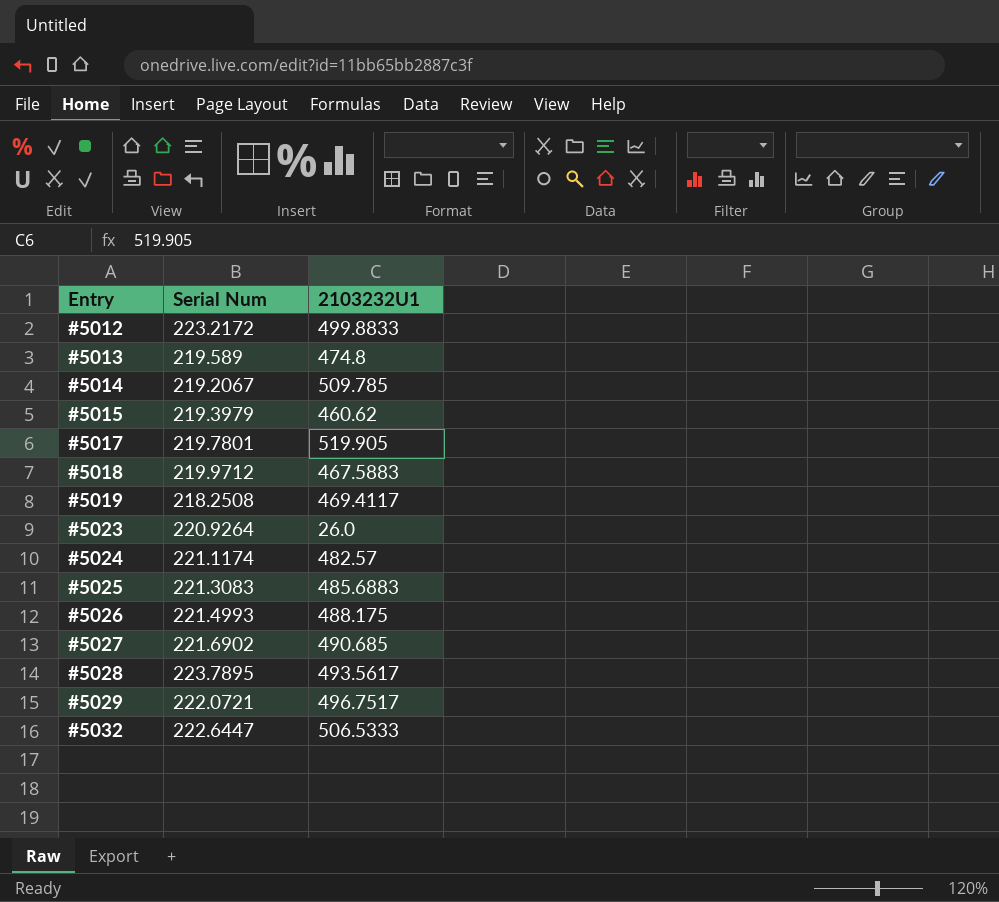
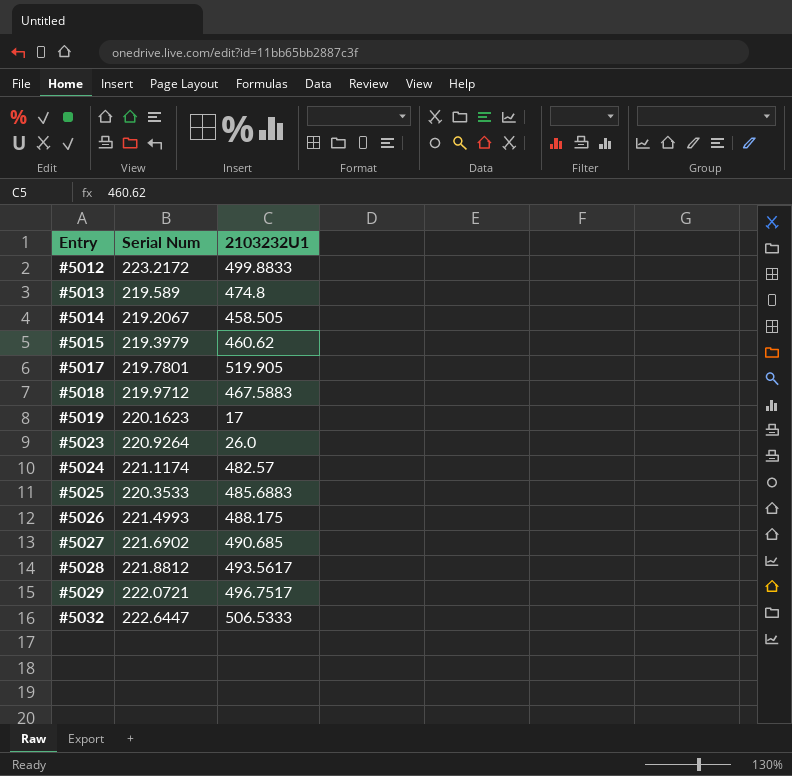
#5014 | 2103232U1: 509.785 -> 458.505
#5019 | Serial Num: 218.2508 -> 220.1623
#5019 | 2103232U1: 469.4117 -> 17
#5025 | Serial Num: 221.3083 -> 220.3533
#5028 | Serial Num: 223.7895 -> 221.8812

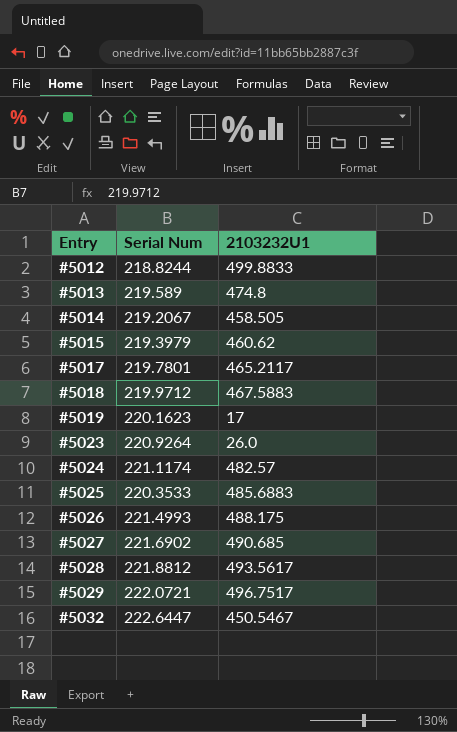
#5012 | Serial Num: 223.2172 -> 218.8244
#5017 | 2103232U1: 519.905 -> 465.2117
#5032 | 2103232U1: 506.5333 -> 450.5467

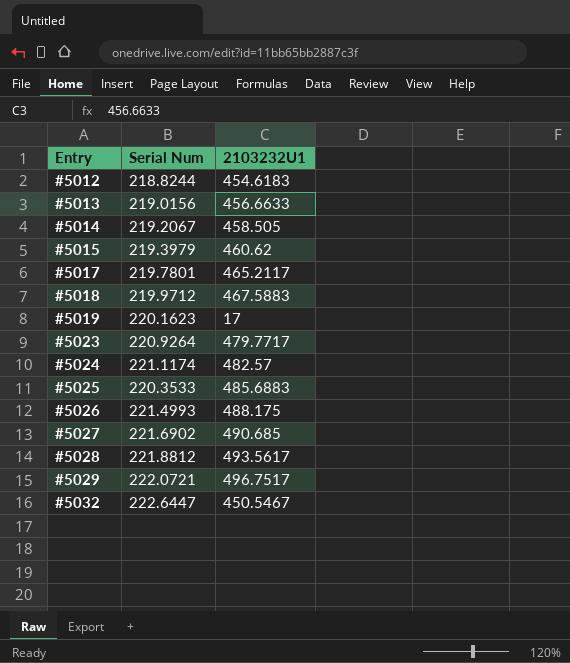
#5012 | 2103232U1: 499.8833 -> 454.6183
#5013 | Serial Num: 219.589 -> 219.0156
#5013 | 2103232U1: 474.8 -> 456.6633
#5023 | 2103232U1: 26.0 -> 479.7717

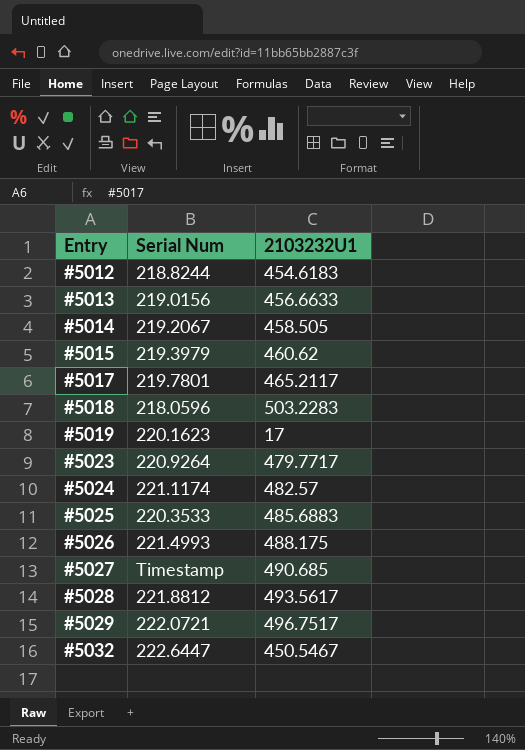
#5018 | Serial Num: 219.9712 -> 218.0596
#5018 | 2103232U1: 467.5883 -> 503.2283
#5027 | Serial Num: 221.6902 -> Timestamp

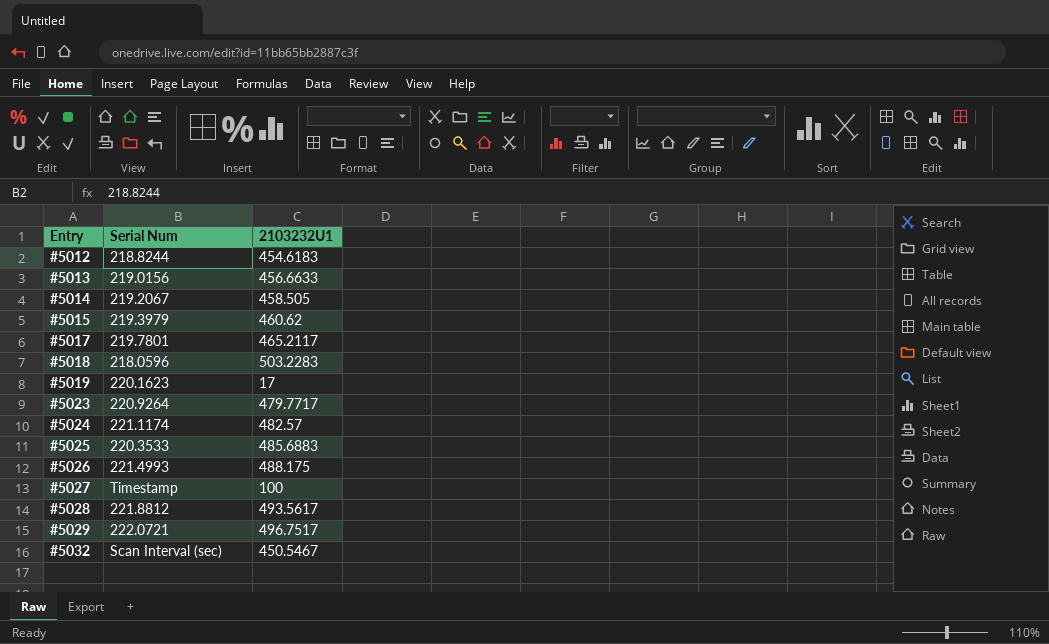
#5027 | 2103232U1: 490.685 -> 100
#5032 | Serial Num: 222.6447 -> Scan Interval (sec)

